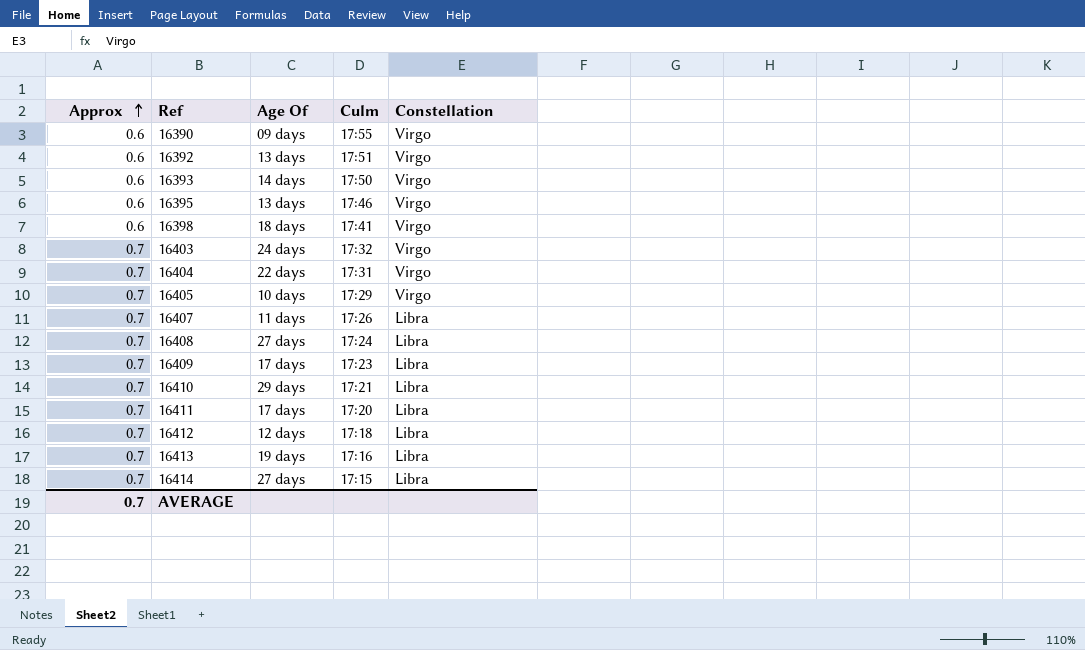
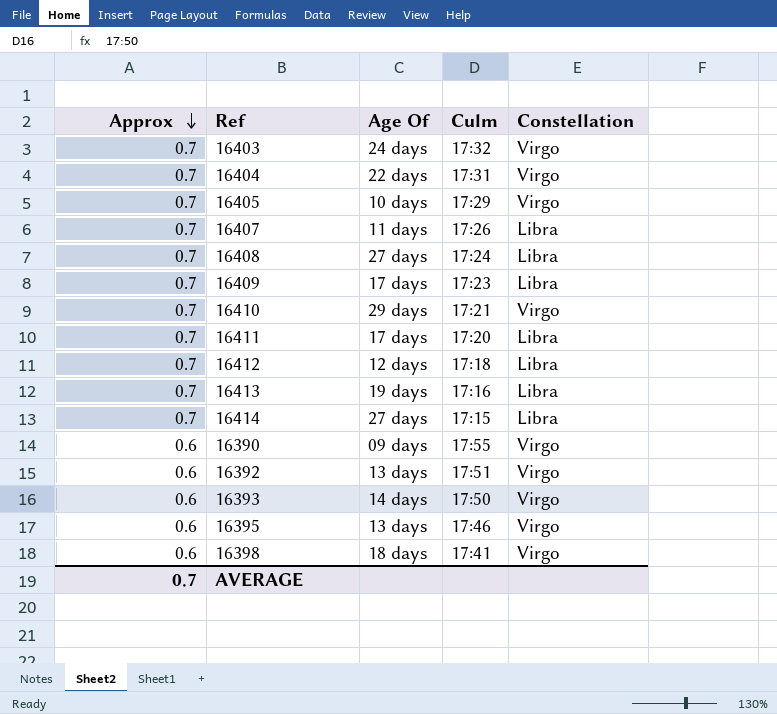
row order: Approx ascending -> Approx descending
16410 | Constellation: Libra -> Virgo

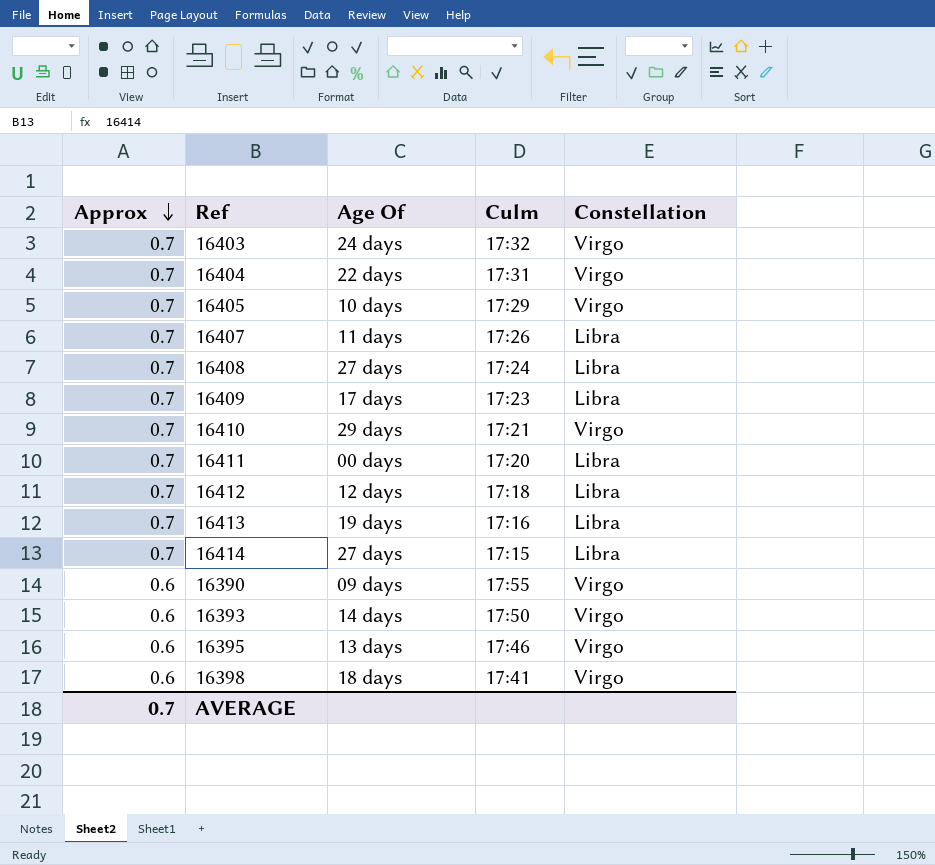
row 16392: 0.6 | 13 days | 17:51 | Virgo -> none
16411 | Age Of: 17 days -> 00 days

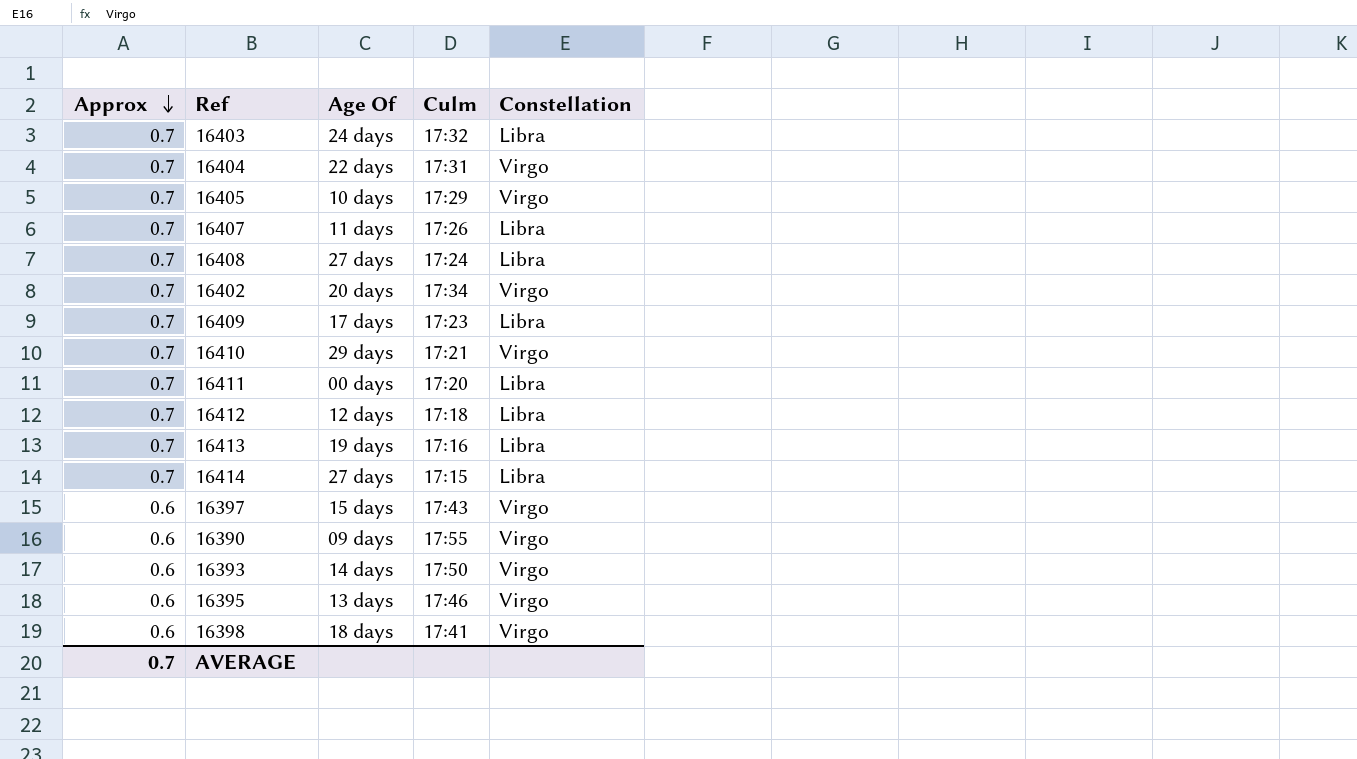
16403 | Constellation: Virgo -> Libra
row 16402: none -> 0.7 | 20 days | 17:34 | Virgo
row 16397: none -> 0.6 | 15 days | 17:43 | Virgo

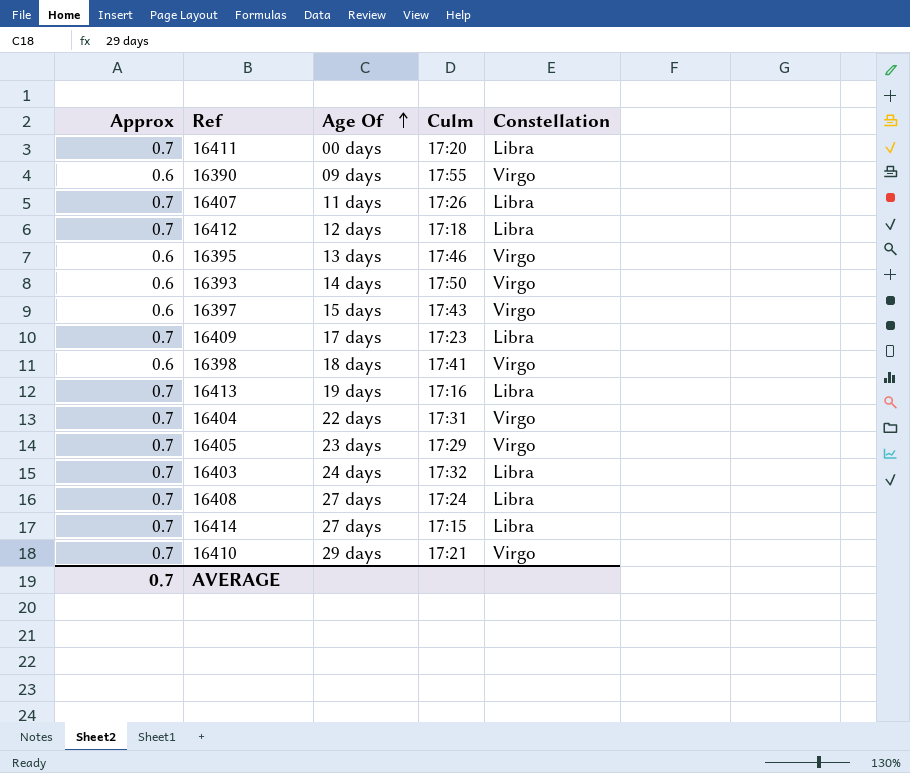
row order: Approx descending -> Age Of ascending
row 16402: 0.7 | 20 days | 17:34 | Virgo -> none
16405 | Age Of: 10 days -> 23 days

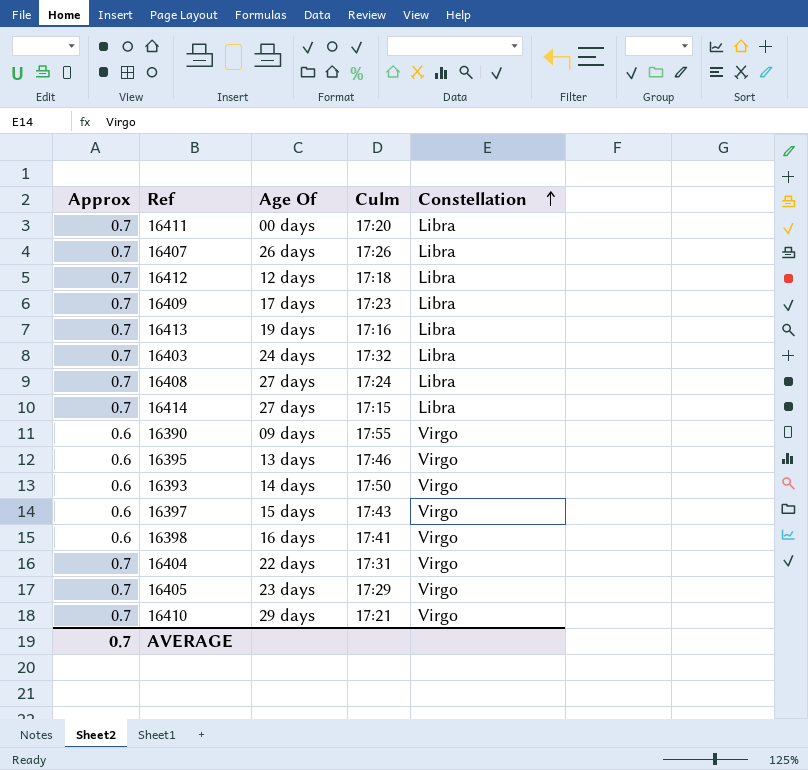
row order: Age Of ascending -> Constellation ascending
16407 | Age Of: 11 days -> 26 days
16398 | Age Of: 18 days -> 16 days

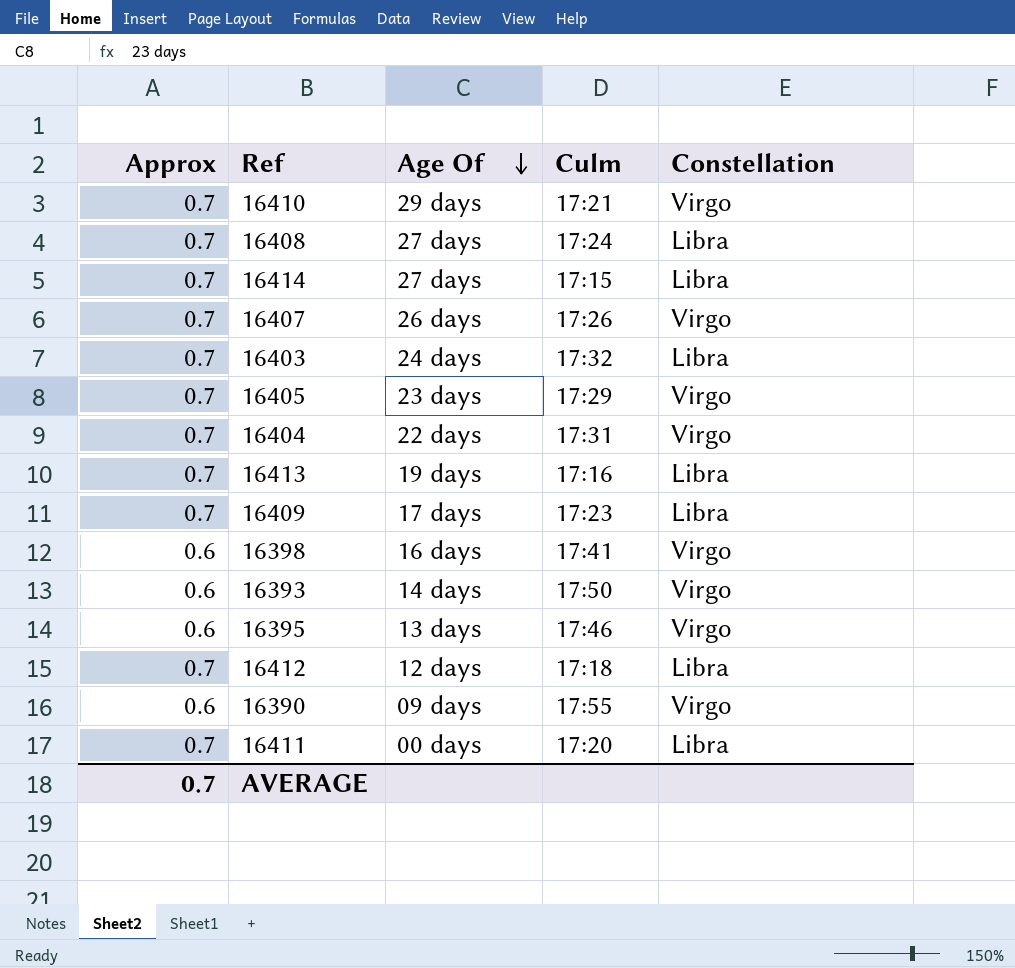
row order: Constellation ascending -> Age Of descending
row 16397: 0.6 | 15 days | 17:43 | Virgo -> none
16407 | Constellation: Libra -> Virgo

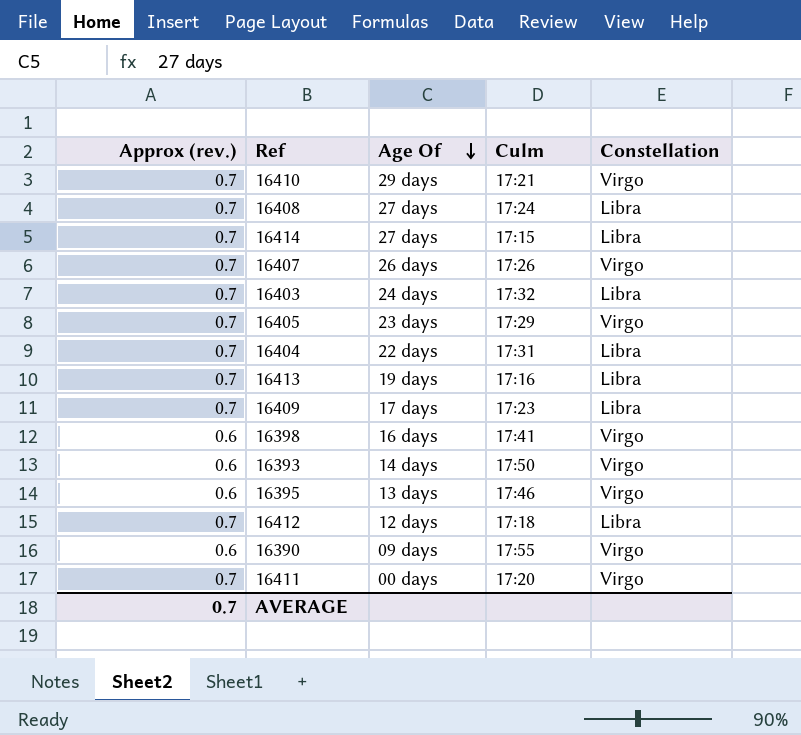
column name: Approx -> Approx (rev.)
16404 | Constellation: Virgo -> Libra
16411 | Constellation: Libra -> Virgo

